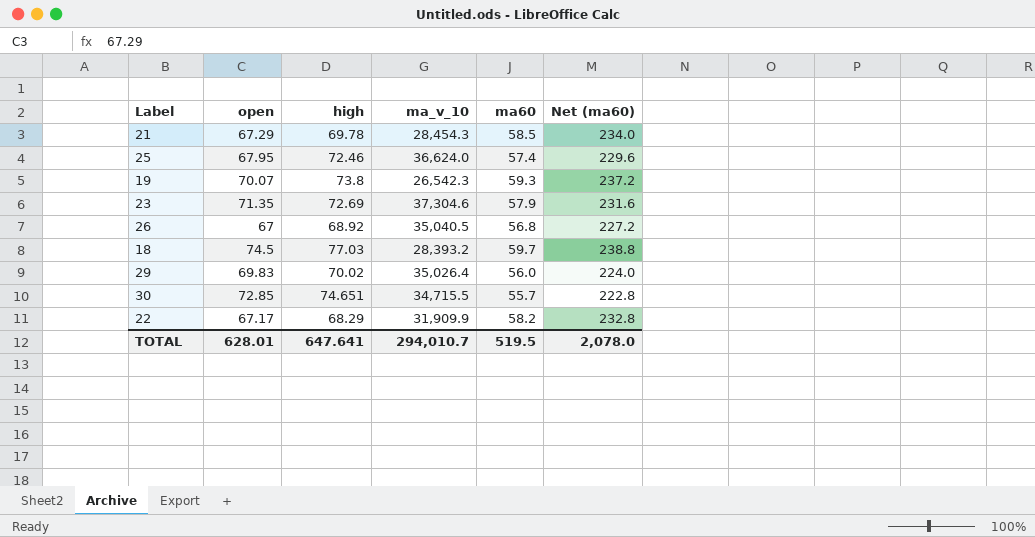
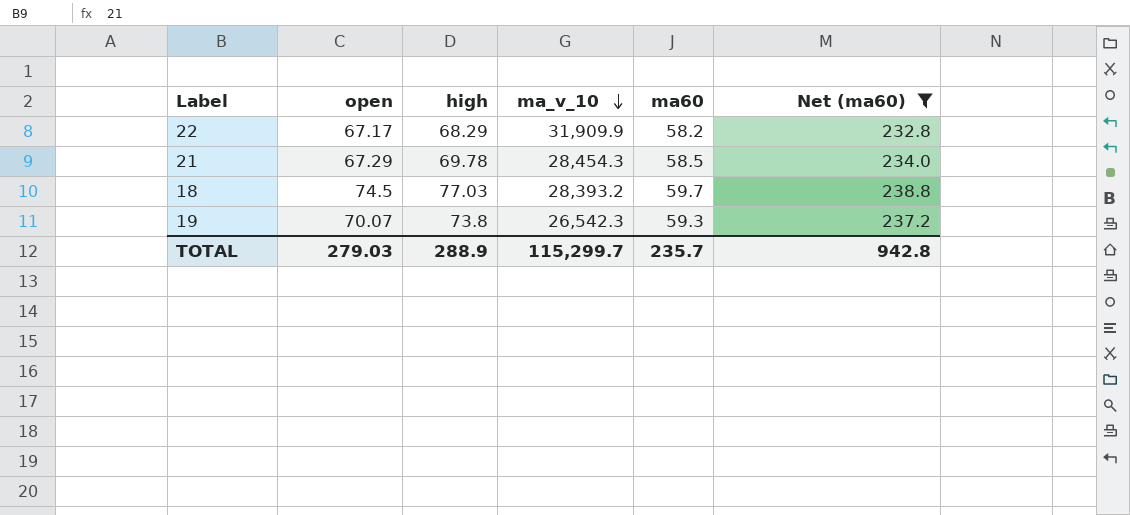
filter: none -> Net (ma60) >= 232.8
row order: none -> ma_v_10 descending
TOTAL | open: 628.01 -> 279.03
TOTAL | high: 647.641 -> 288.9
TOTAL | ma_v_10: 294,010.7 -> 115,299.7
TOTAL | ma60: 519.5 -> 235.7
TOTAL | Net (ma60): 2,078.0 -> 942.8

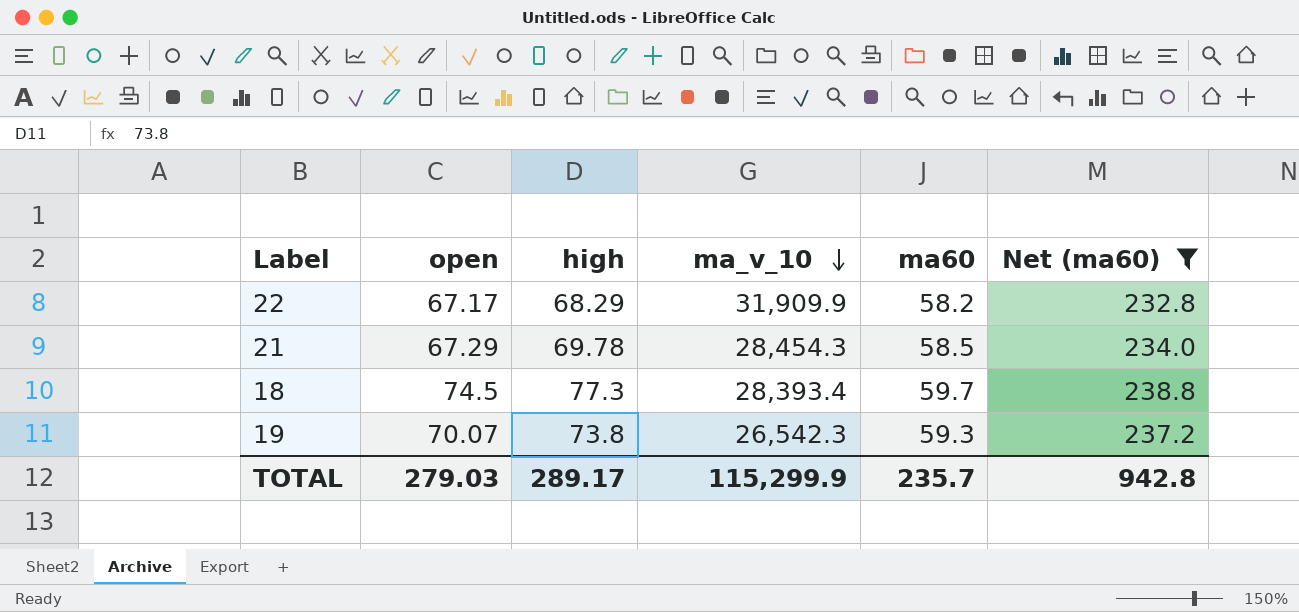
18 | high: 77.03 -> 77.3
18 | ma_v_10: 28,393.2 -> 28,393.4
TOTAL | high: 288.9 -> 289.17
TOTAL | ma_v_10: 115,299.7 -> 115,299.9

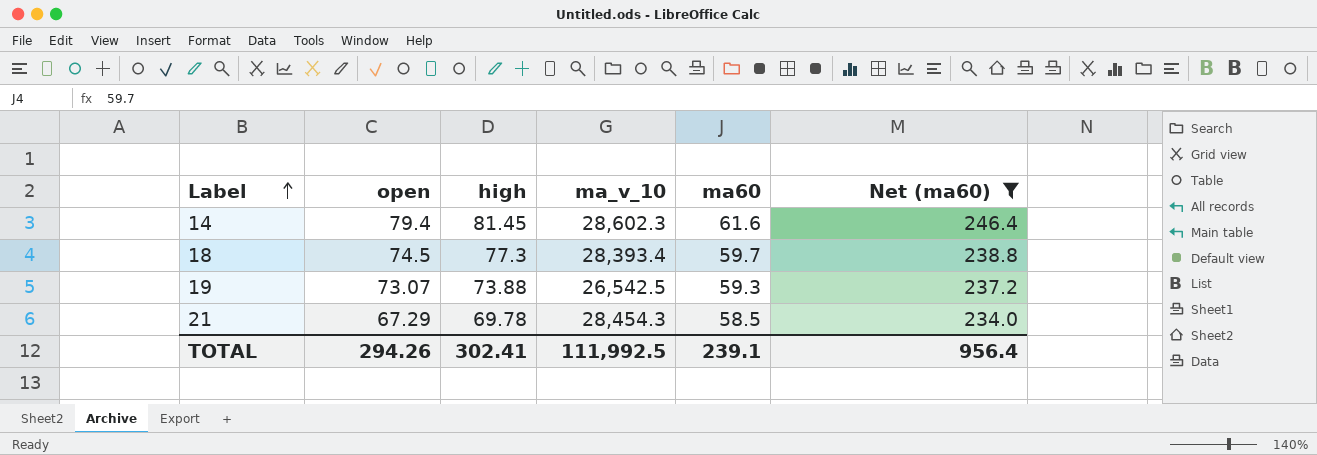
row order: ma_v_10 descending -> Label ascending
row 22: 67.17 | 68.29 | 31,909.9 | 58.2 | 232.8 -> none
row 14: none -> 79.4 | 81.45 | 28,602.3 | 61.6 | 246.4
19 | open: 70.07 -> 73.07
19 | high: 73.8 -> 73.88
19 | ma_v_10: 26,542.3 -> 26,542.5
TOTAL | open: 279.03 -> 294.26
TOTAL | high: 289.17 -> 302.41
TOTAL | ma_v_10: 115,299.9 -> 111,992.5
TOTAL | ma60: 235.7 -> 239.1
TOTAL | Net (ma60): 942.8 -> 956.4

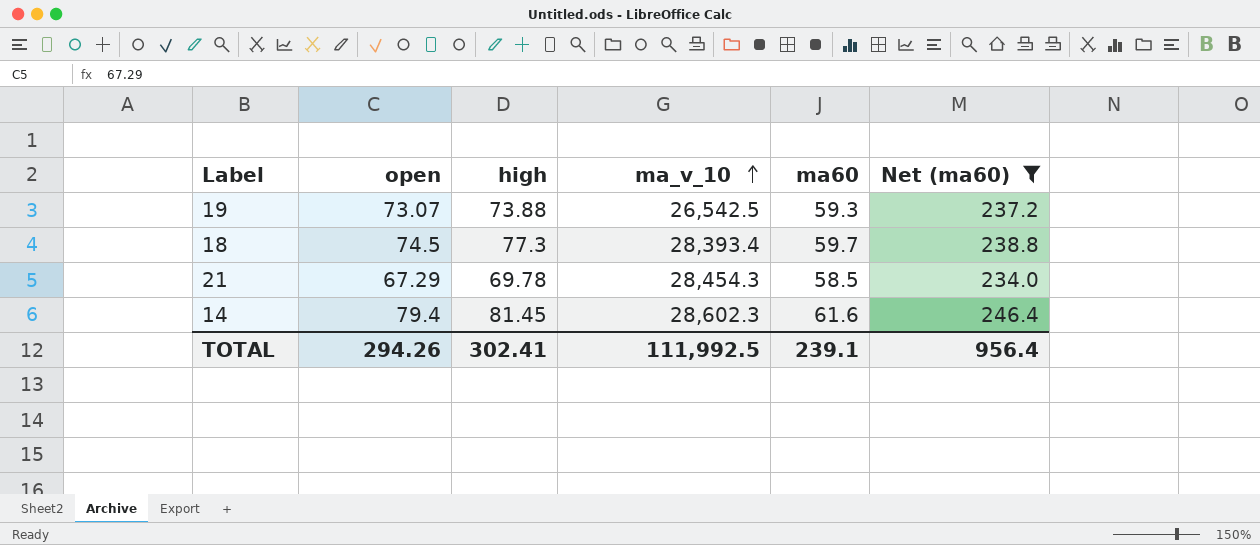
row order: Label ascending -> ma_v_10 ascending

